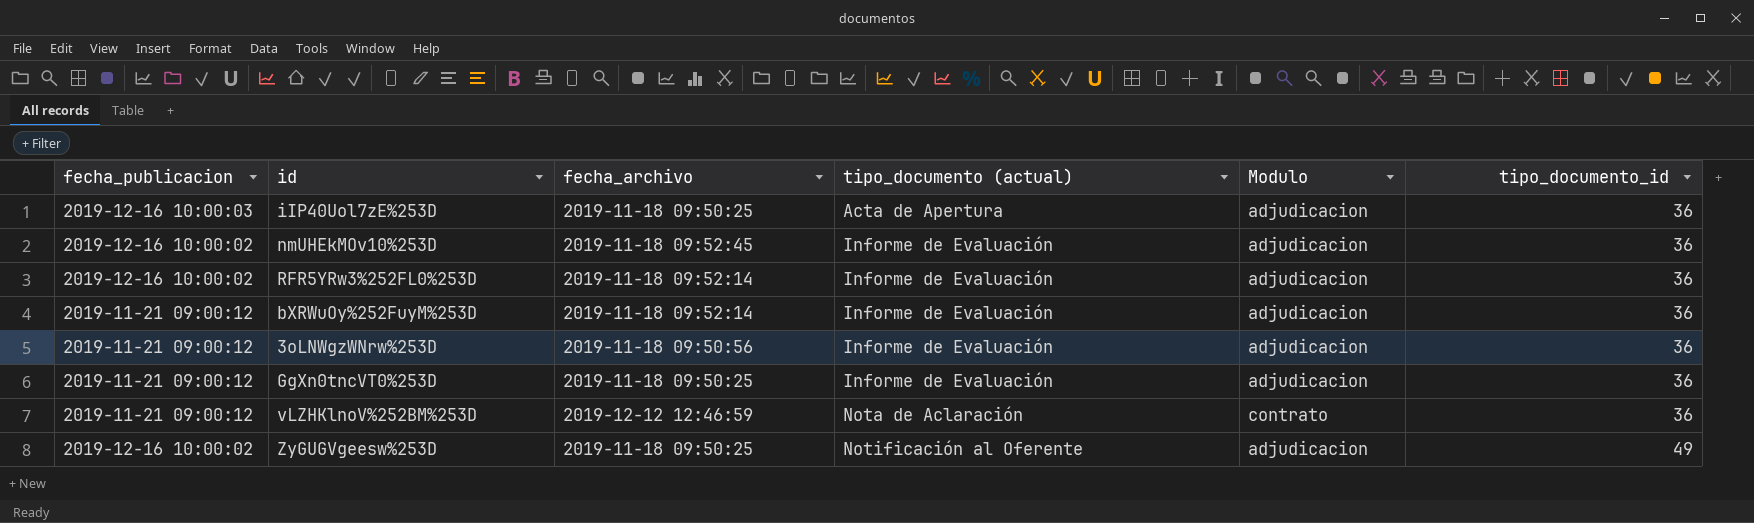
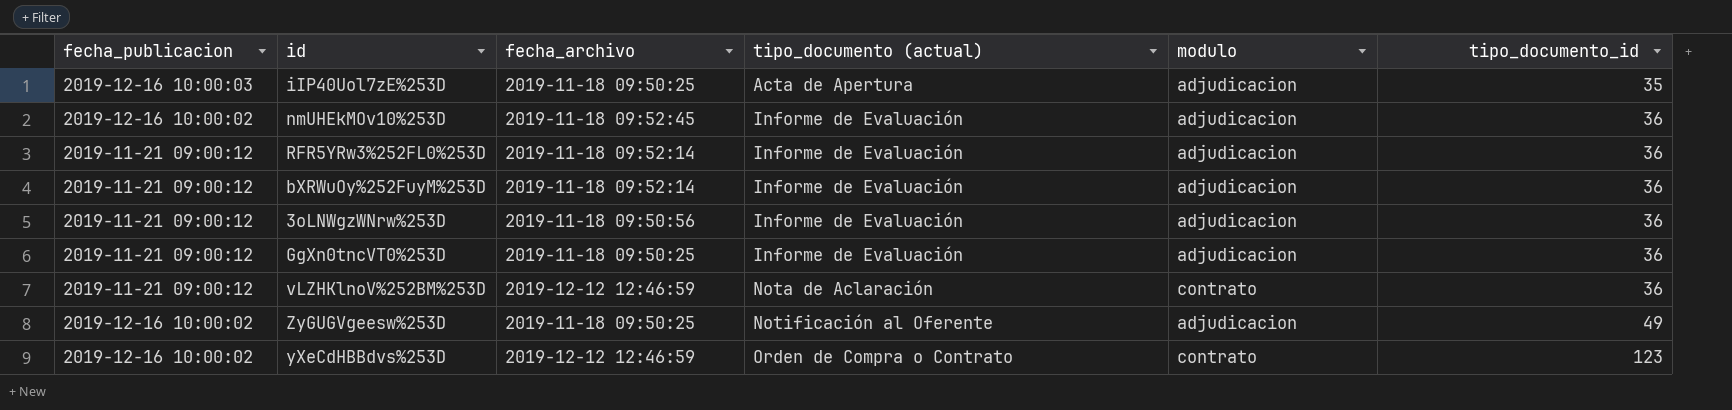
column name: Modulo -> modulo
iIP40Uol7zE%253D | tipo_documento_id: 36 -> 35
RFR5YRw3%252FL0%253D | fecha_publicacion: 2019-12-16 10:00:02 -> 2019-11-21 09:00:12
row yXeCdHBBdvs%253D: none -> 2019-12-16 10:00:02 | 2019-12-12 12:46:59 | Orden de Compra o Contrato | contrato | 123

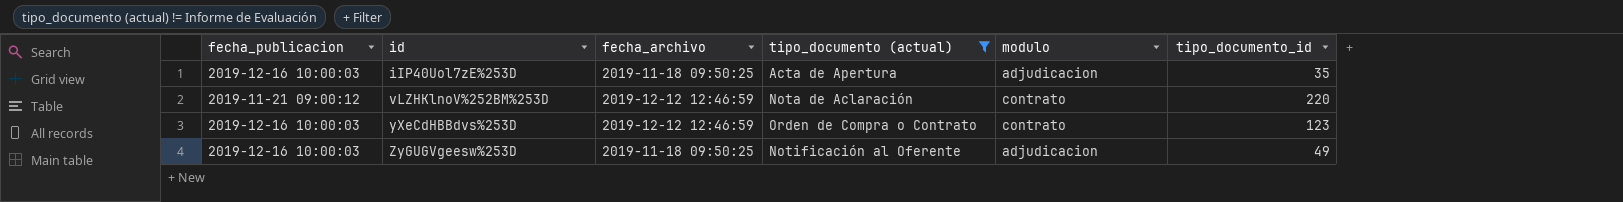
filter: none -> tipo_documento (actual) != Informe de Evaluación
row order: tipo_documento (actual) ascending -> id ascending
vLZHKlnoV%252BM%253D | tipo_documento_id: 36 -> 220
yXeCdHBBdvs%253D | fecha_publicacion: 2019-12-16 10:00:02 -> 2019-12-16 10:00:03
ZyGUGVgeesw%253D | fecha_publicacion: 2019-12-16 10:00:02 -> 2019-12-16 10:00:03

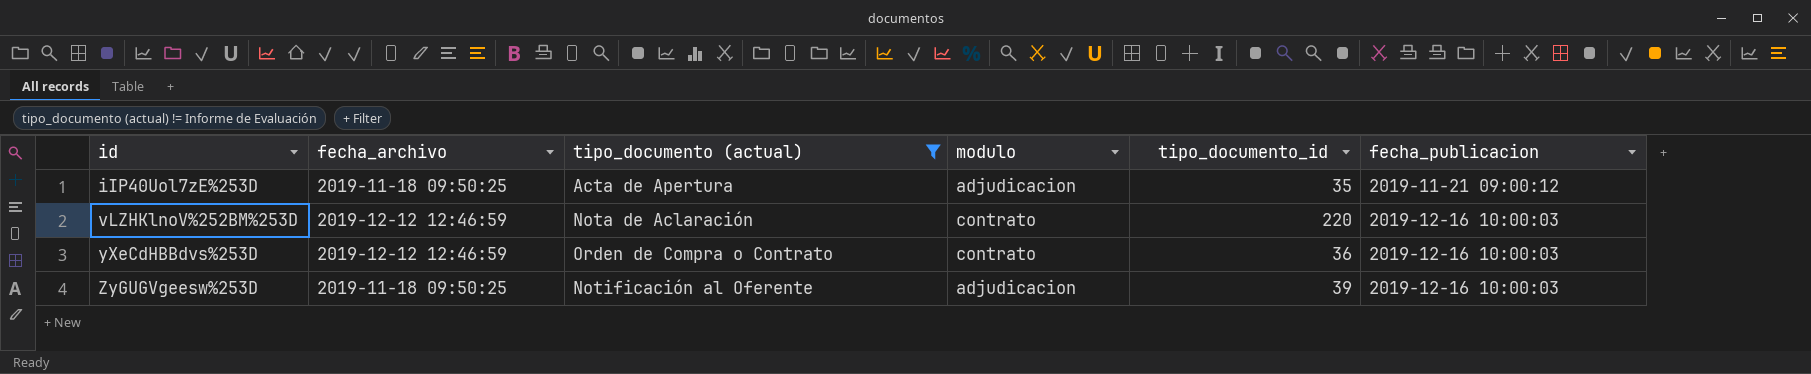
column fecha_publicacion | position: 1 -> 6
iIP40Uol7zE%253D | fecha_publicacion: 2019-12-16 10:00:03 -> 2019-11-21 09:00:12
vLZHKlnoV%252BM%253D | fecha_publicacion: 2019-11-21 09:00:12 -> 2019-12-16 10:00:03
yXeCdHBBdvs%253D | tipo_documento_id: 123 -> 36
ZyGUGVgeesw%253D | tipo_documento_id: 49 -> 39

